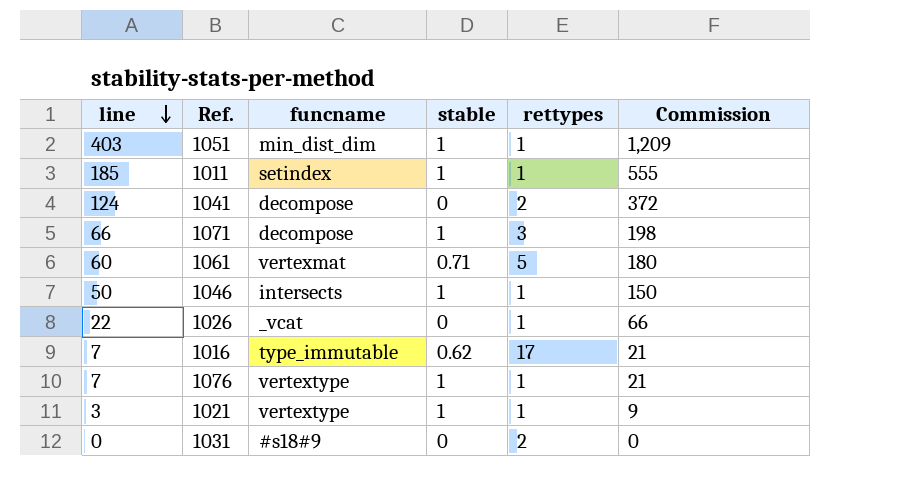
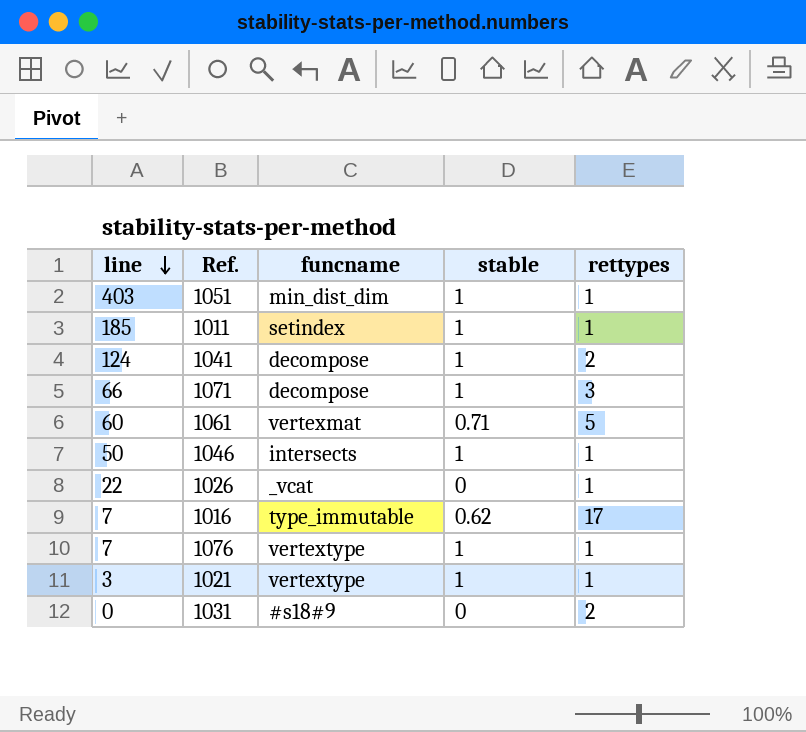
column Commission | formula: [line] * 3 -> none
1041 | stable: 0 -> 1

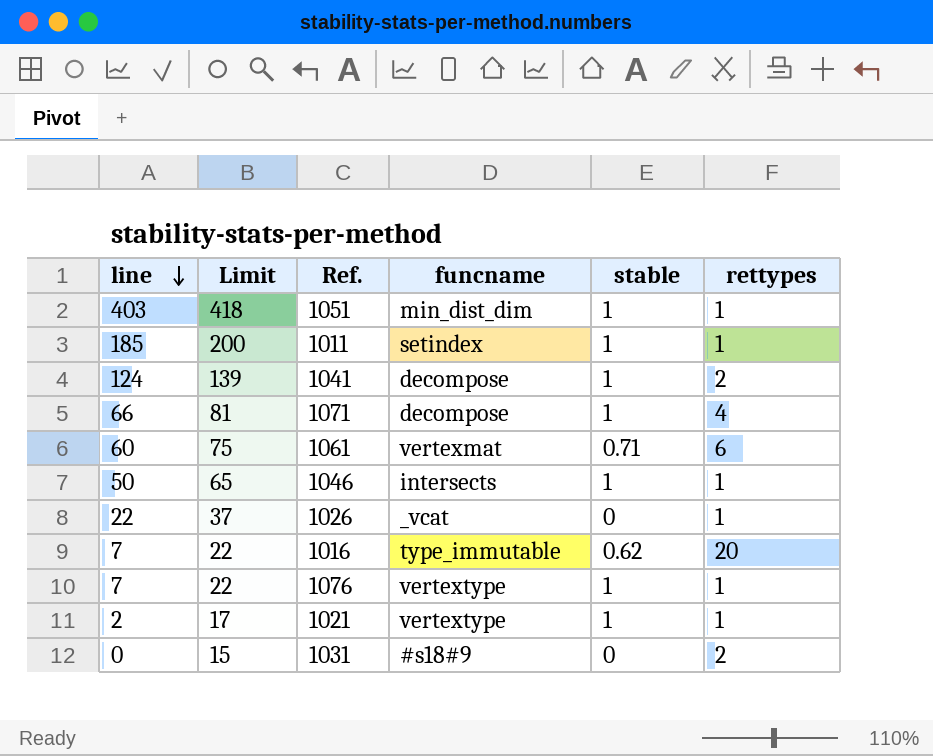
column Limit | formula: none -> [line] + 15
1071 | rettypes: 3 -> 4
1061 | rettypes: 5 -> 6
1016 | rettypes: 17 -> 20
1021 | line: 3 -> 2

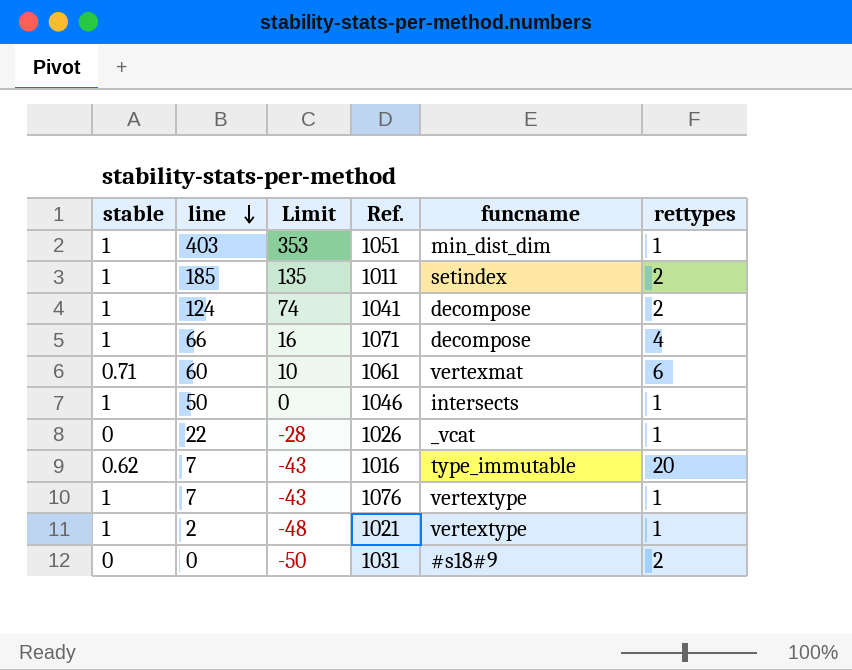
column stable | position: 5 -> 1
column Limit | formula: [line] + 15 -> [line] - 50
1011 | rettypes: 1 -> 2

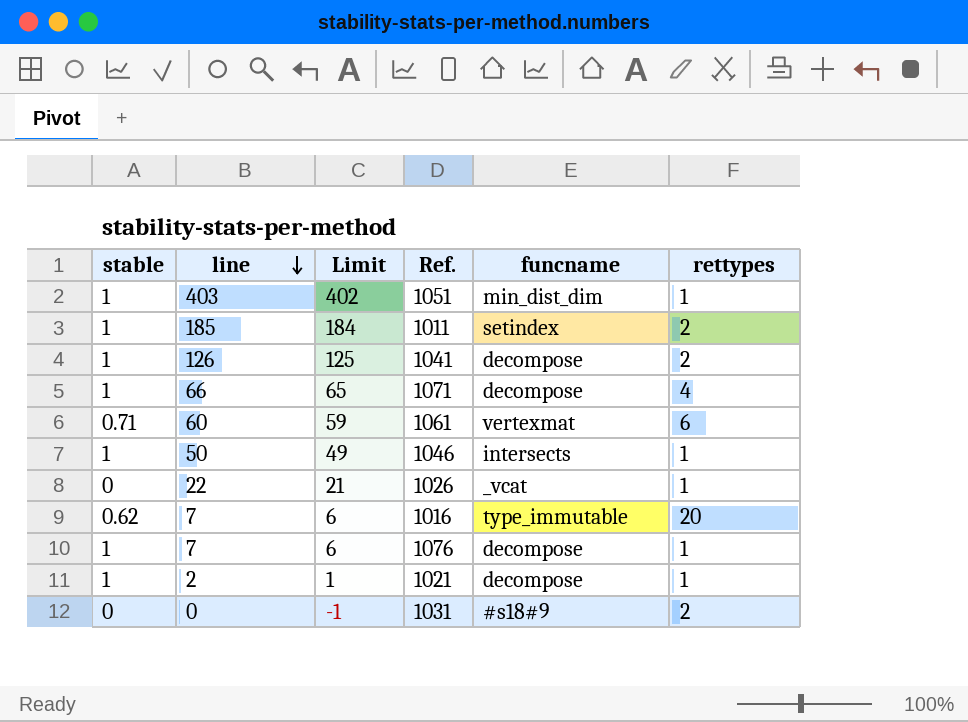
column Limit | formula: [line] - 50 -> [line] - 1
1041 | line: 124 -> 126
1076 | funcname: vertextype -> decompose
1021 | funcname: vertextype -> decompose

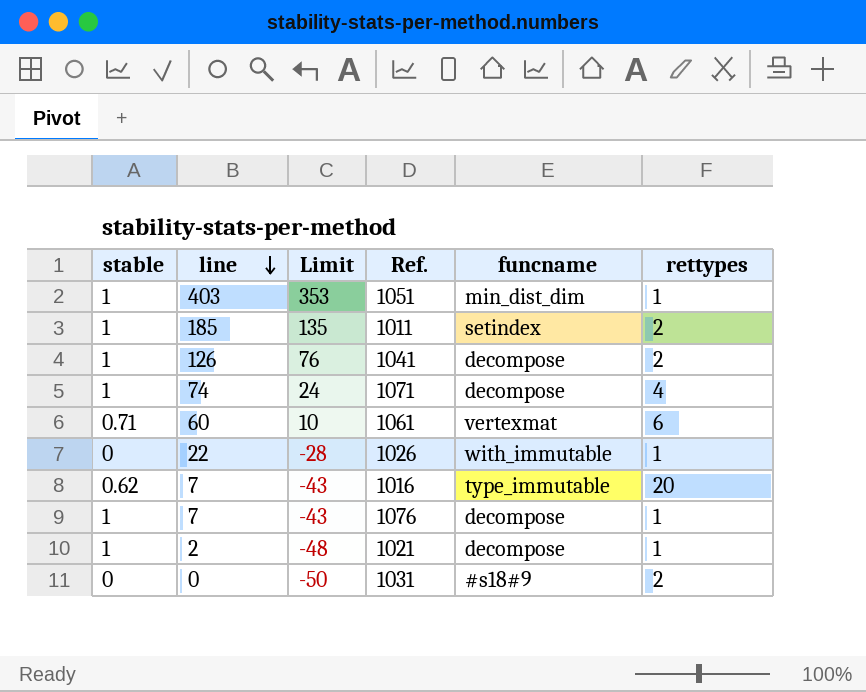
column Limit | formula: [line] - 1 -> [line] - 50
row 1046: 1 | 50 | 49 | intersects | 1 -> none
1071 | line: 66 -> 74
1026 | funcname: _vcat -> with_immutable

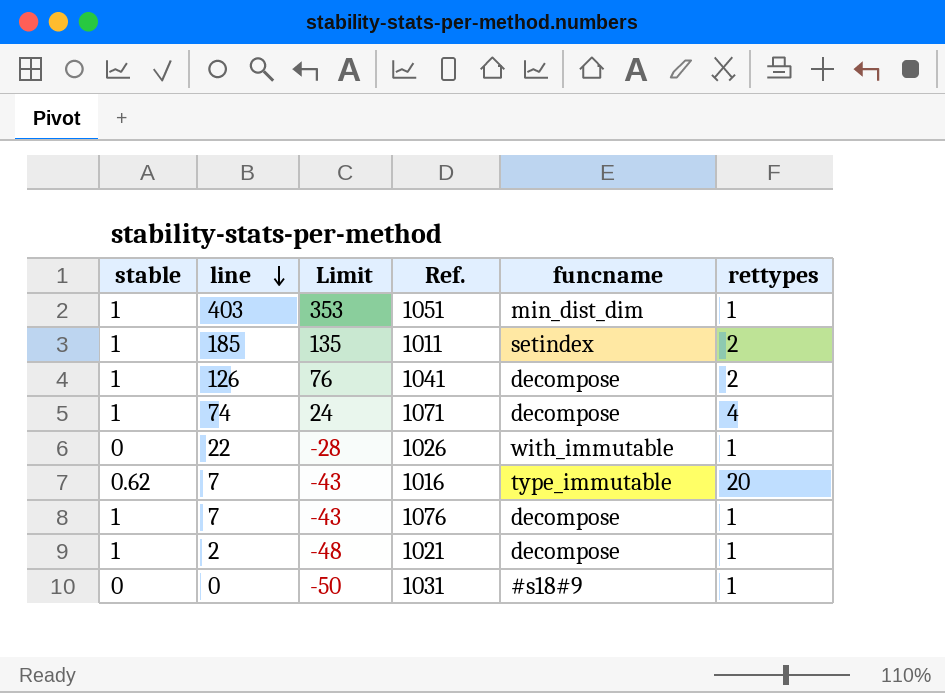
row 1061: 0.71 | 60 | 10 | vertexmat | 6 -> none
1031 | rettypes: 2 -> 1

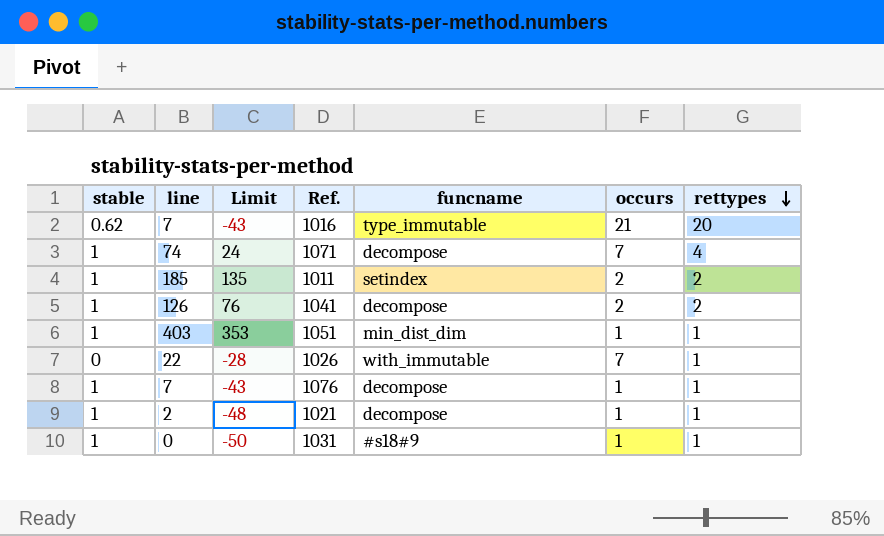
row order: line descending -> rettypes descending
column occurs | position: none -> 6
1031 | stable: 0 -> 1

